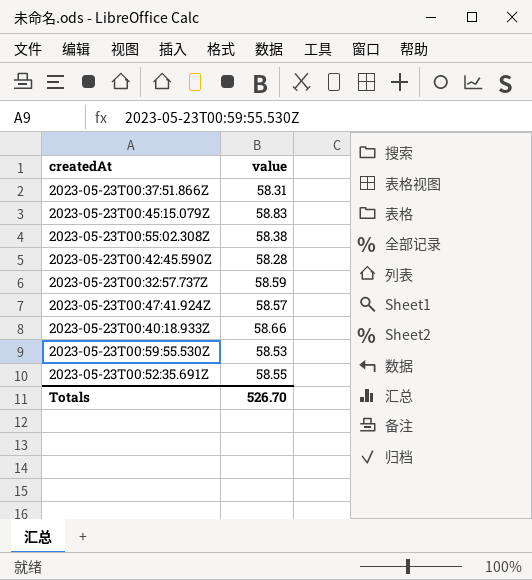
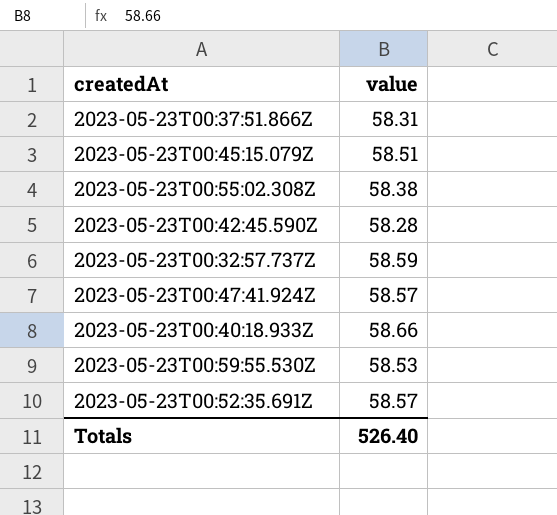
2023-05-23T00:45:15.079Z | value: 58.83 -> 58.51
2023-05-23T00:52:35.691Z | value: 58.55 -> 58.57
Totals | value: 526.70 -> 526.40

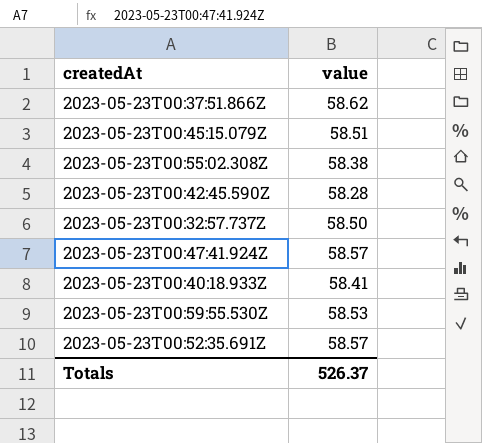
2023-05-23T00:37:51.866Z | value: 58.31 -> 58.62
2023-05-23T00:32:57.737Z | value: 58.59 -> 58.50
2023-05-23T00:40:18.933Z | value: 58.66 -> 58.41
Totals | value: 526.40 -> 526.37

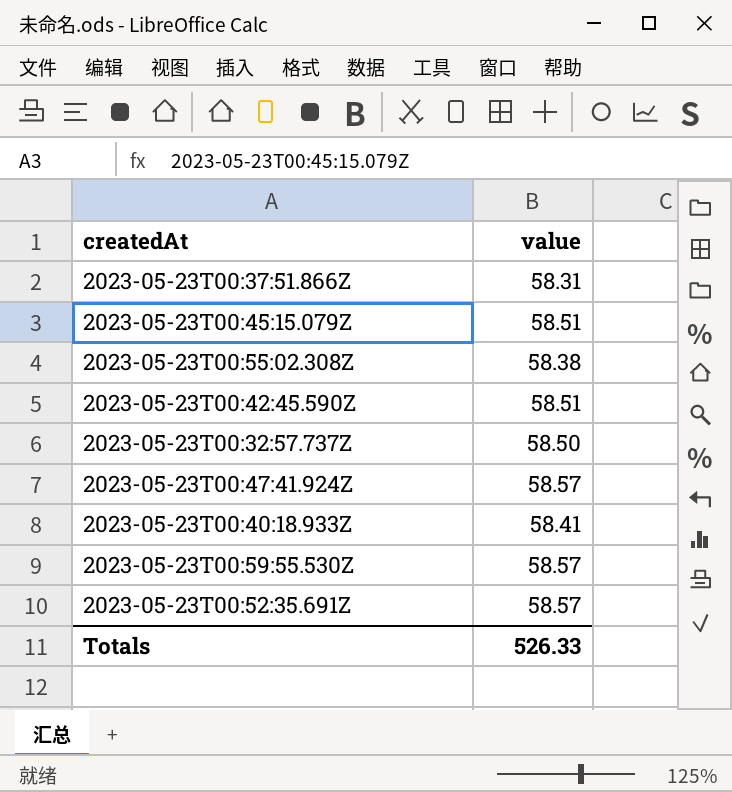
2023-05-23T00:37:51.866Z | value: 58.62 -> 58.31
2023-05-23T00:42:45.590Z | value: 58.28 -> 58.51
2023-05-23T00:59:55.530Z | value: 58.53 -> 58.57
Totals | value: 526.37 -> 526.33

